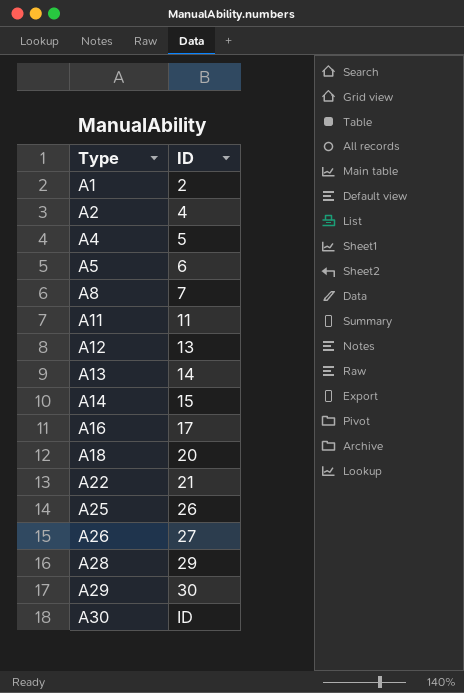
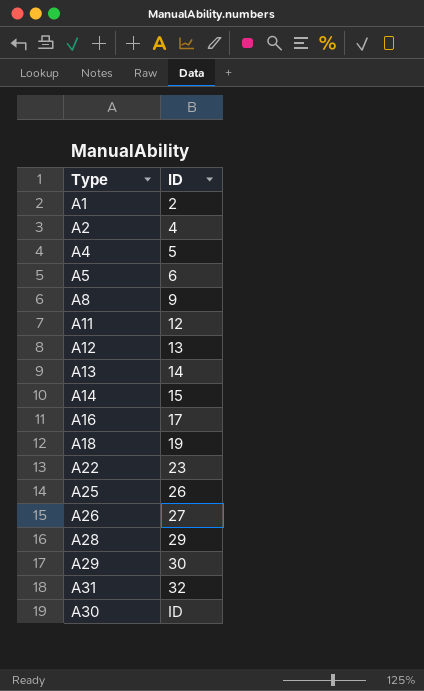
A8 | ID: 7 -> 9
A11 | ID: 11 -> 12
A18 | ID: 20 -> 19
A22 | ID: 21 -> 23
row A31: none -> 32

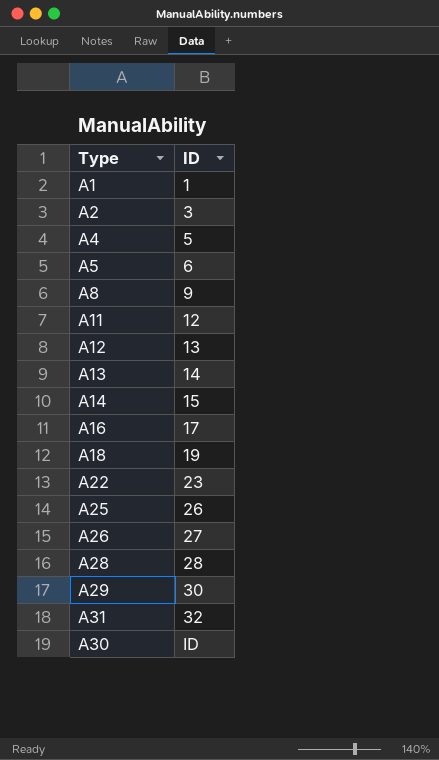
A1 | ID: 2 -> 1
A2 | ID: 4 -> 3
A28 | ID: 29 -> 28

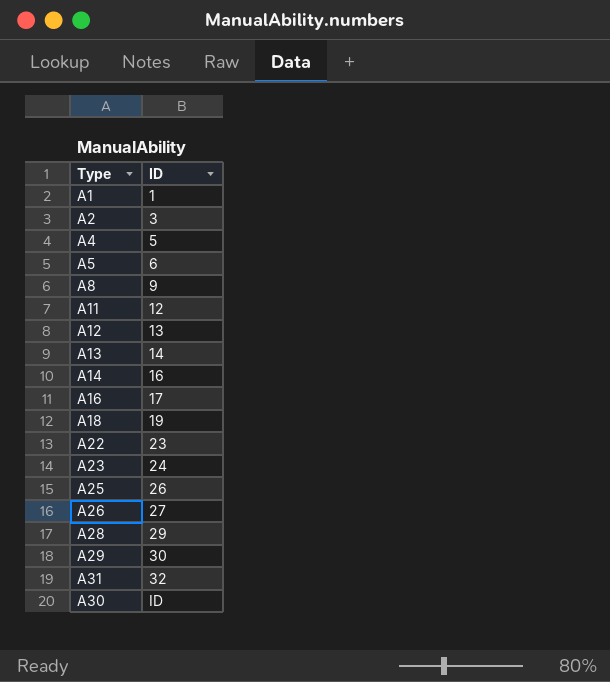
A14 | ID: 15 -> 16
row A23: none -> 24
A28 | ID: 28 -> 29

